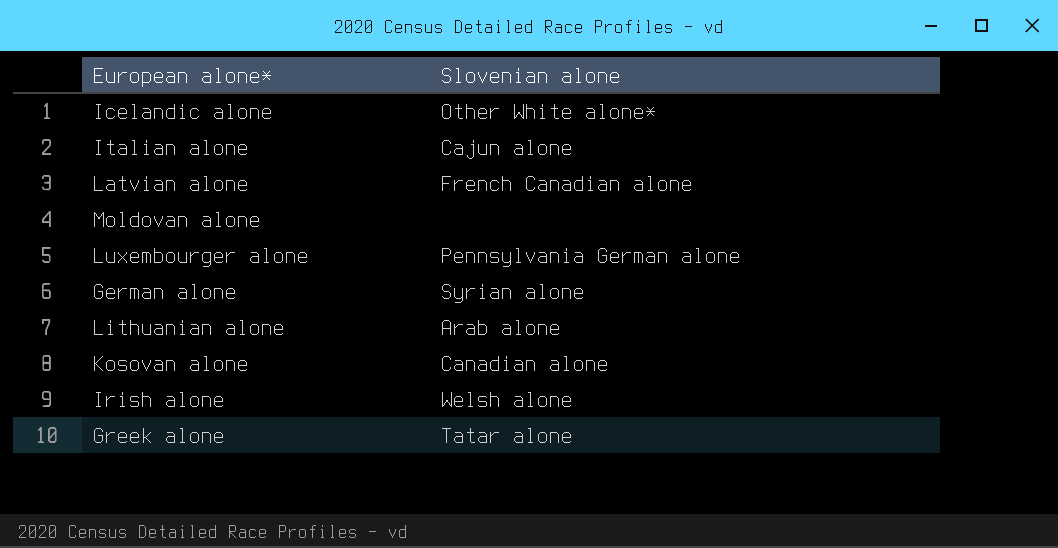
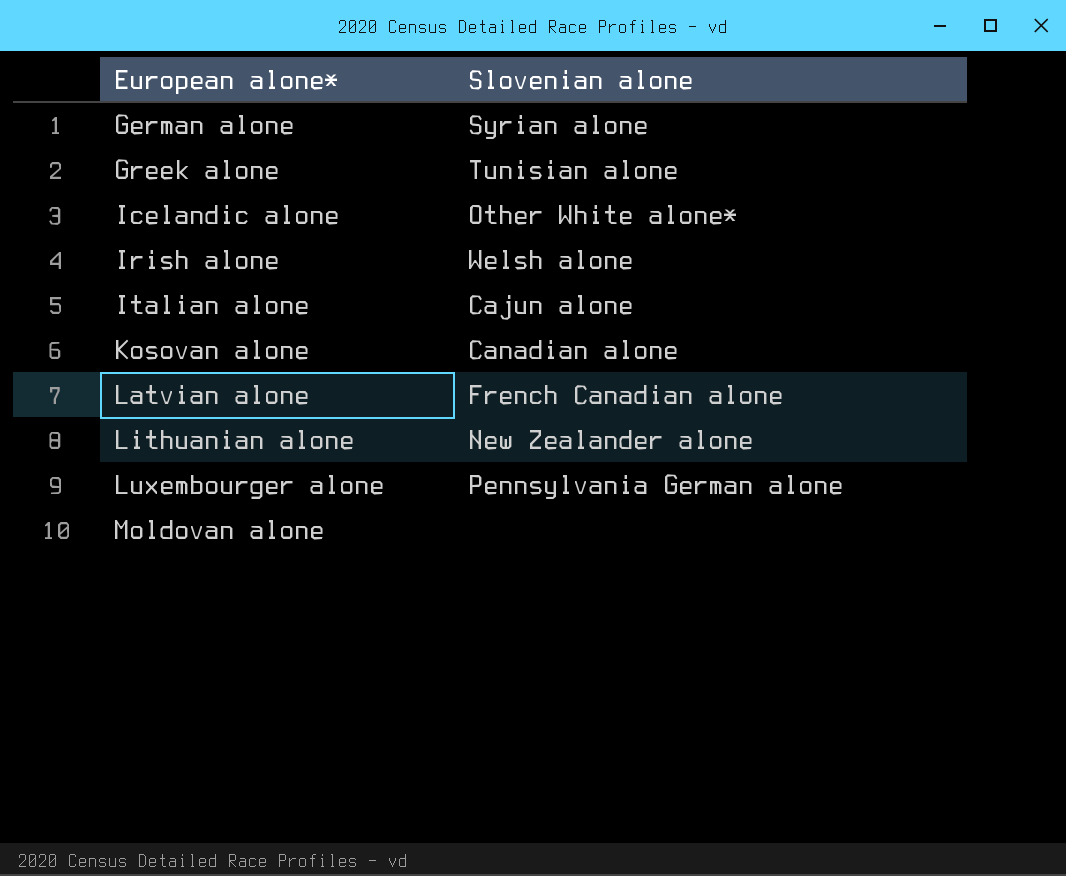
row order: none -> European alone* ascending
Greek alone | Slovenian alone: Tatar alone -> Tunisian alone
Lithuanian alone | Slovenian alone: Arab alone -> New Zealander alone

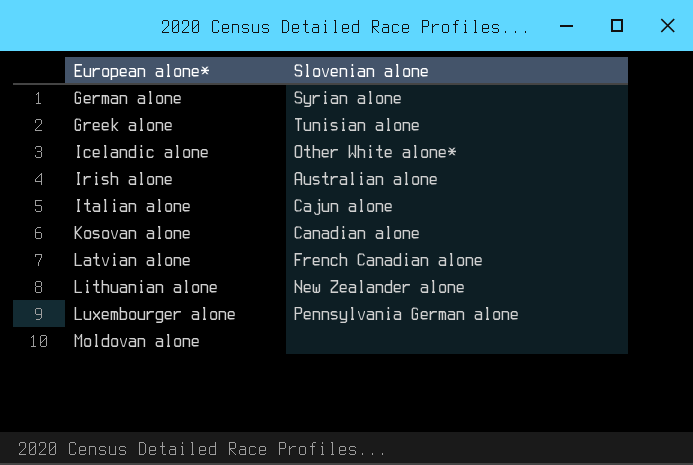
Irish alone | Slovenian alone: Welsh alone -> Australian alone

